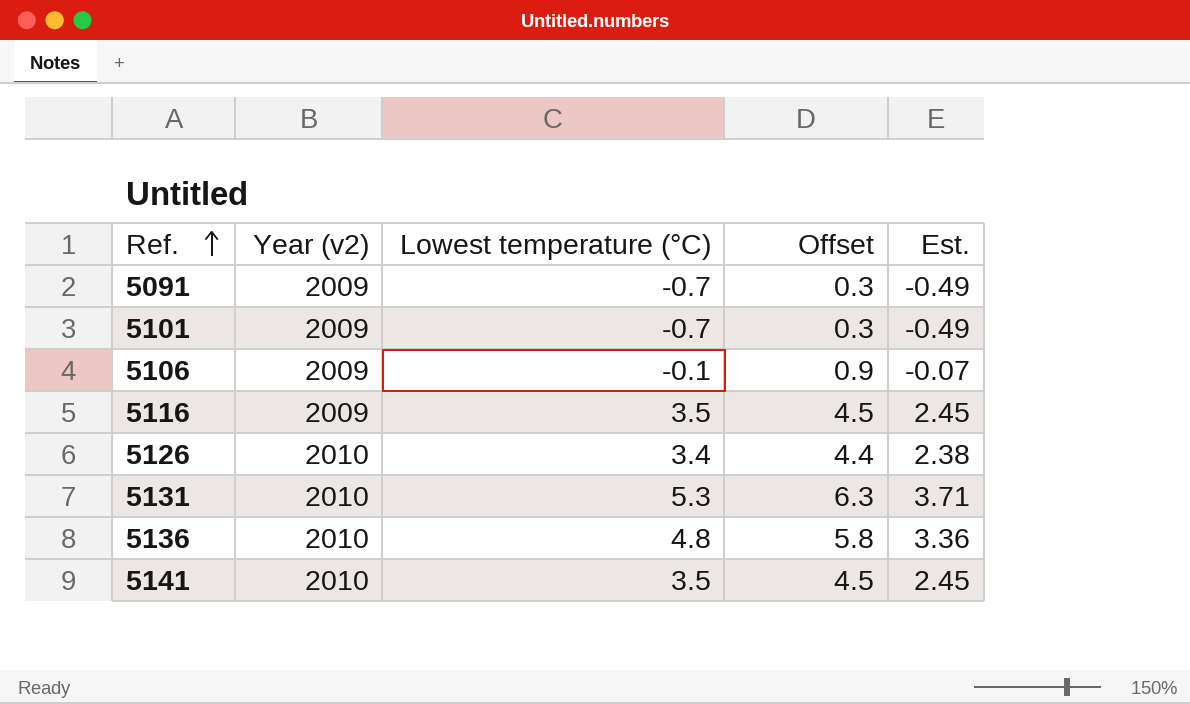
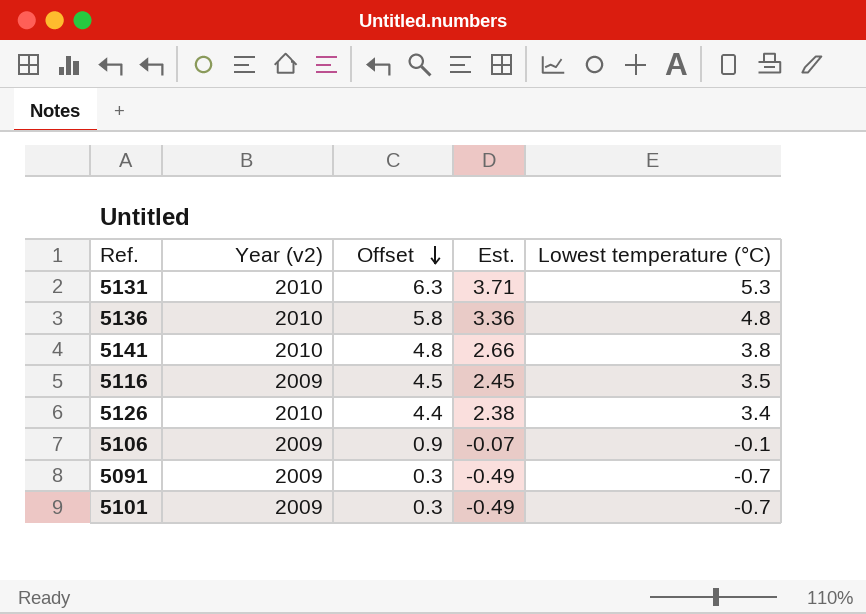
row order: Ref. ascending -> Offset descending
column Lowest temperature (°C) | position: 3 -> 5
5141 | Offset: 4.5 -> 4.8
5141 | Est.: 2.45 -> 2.66
5141 | Lowest temperature (°C): 3.5 -> 3.8

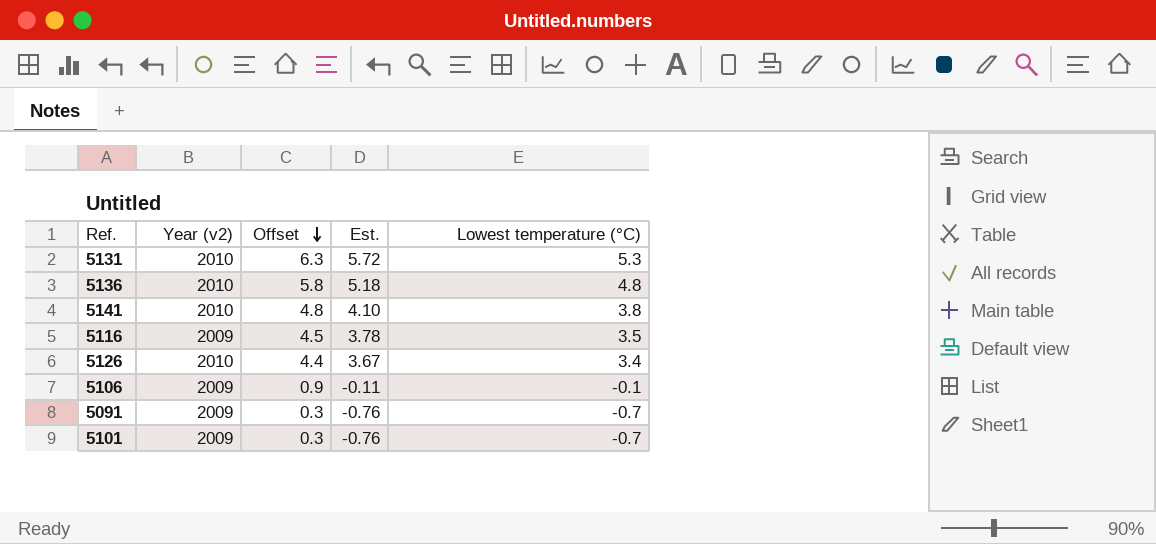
column Est. | formula: [Lowest temperature (°C)] * 0.7 -> [Lowest temperature (°C)] * 1.08

